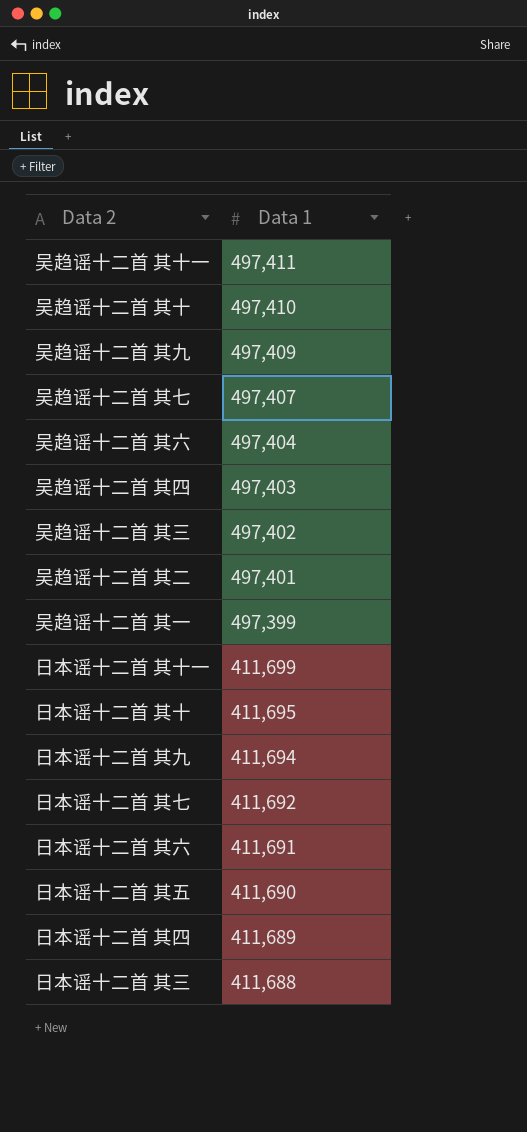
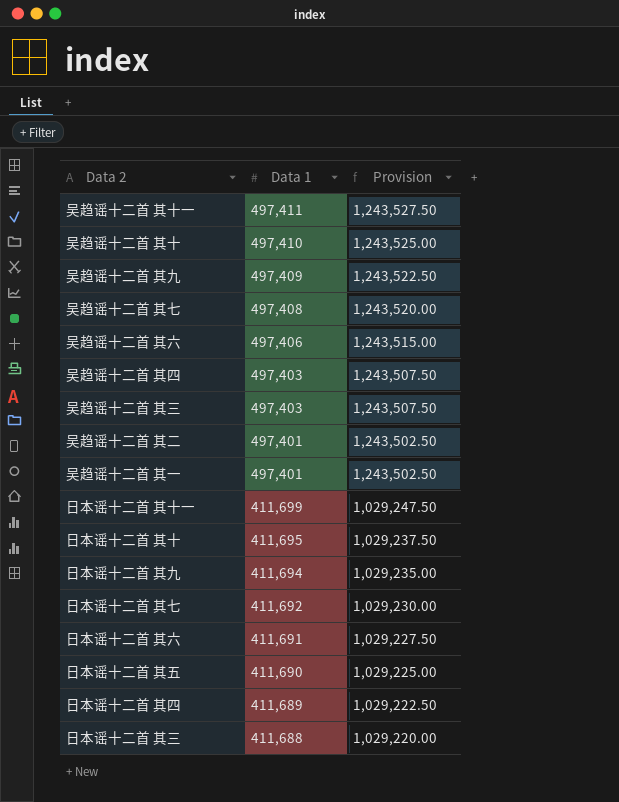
column Provision | formula: none -> [Data 1] * 2.5
吴趋谣十二首 其七 | Data 1: 497,407 -> 497,408
吴趋谣十二首 其六 | Data 1: 497,404 -> 497,406
吴趋谣十二首 其三 | Data 1: 497,402 -> 497,403
吴趋谣十二首 其一 | Data 1: 497,399 -> 497,401

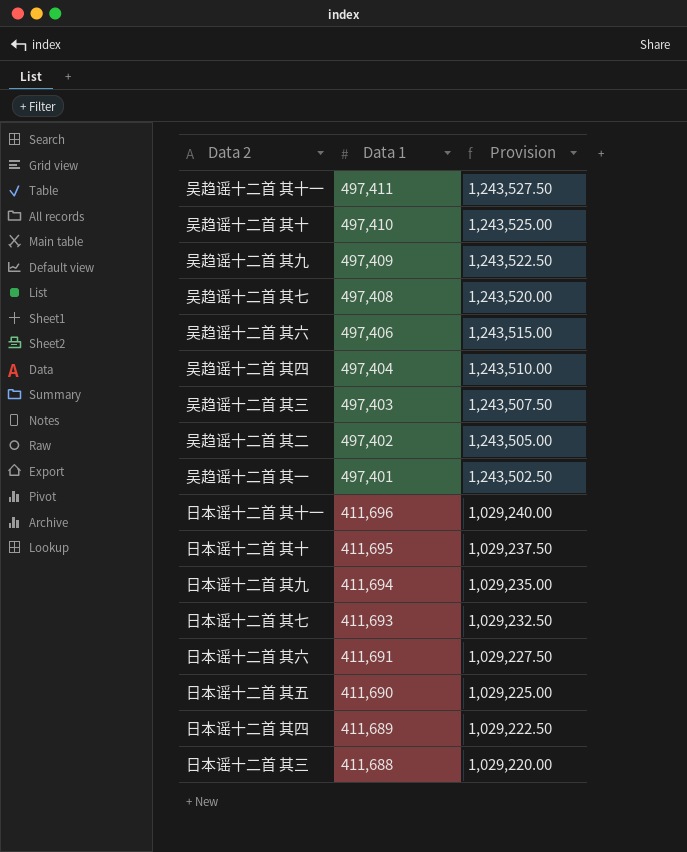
吴趋谣十二首 其四 | Data 1: 497,403 -> 497,404
吴趋谣十二首 其四 | Provision: 1,243,507.50 -> 1,243,510.00
吴趋谣十二首 其二 | Data 1: 497,401 -> 497,402
吴趋谣十二首 其二 | Provision: 1,243,502.50 -> 1,243,505.00
日本谣十二首 其十一 | Data 1: 411,699 -> 411,696
日本谣十二首 其十一 | Provision: 1,029,247.50 -> 1,029,240.00
日本谣十二首 其七 | Data 1: 411,692 -> 411,693
日本谣十二首 其七 | Provision: 1,029,230.00 -> 1,029,232.50

